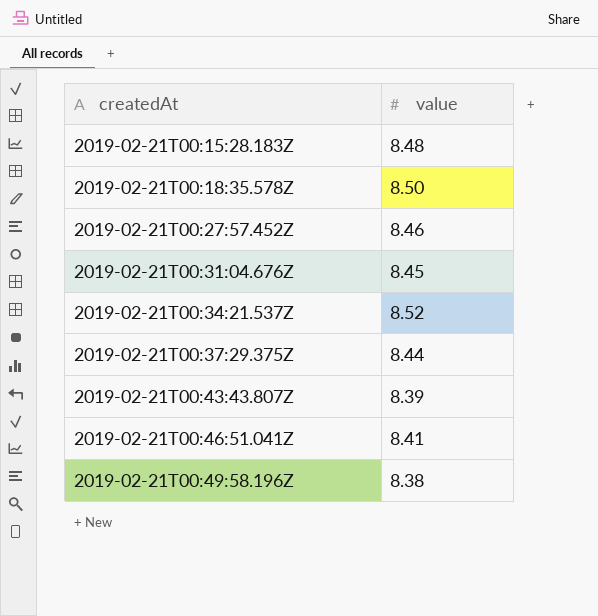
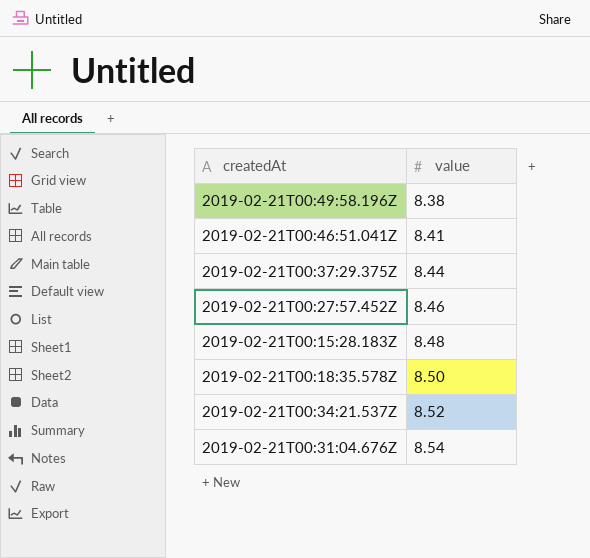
row order: createdAt ascending -> value ascending
row 2019-02-21T00:43:43.807Z: 8.39 -> none
2019-02-21T00:31:04.676Z | value: 8.45 -> 8.54

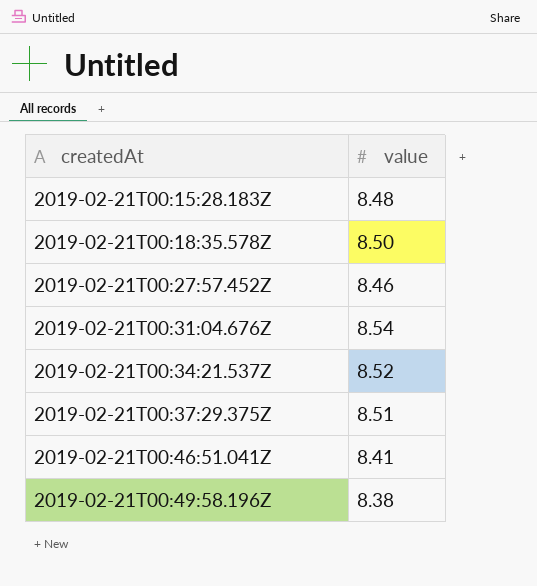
row order: value ascending -> createdAt ascending
2019-02-21T00:37:29.375Z | value: 8.44 -> 8.51

